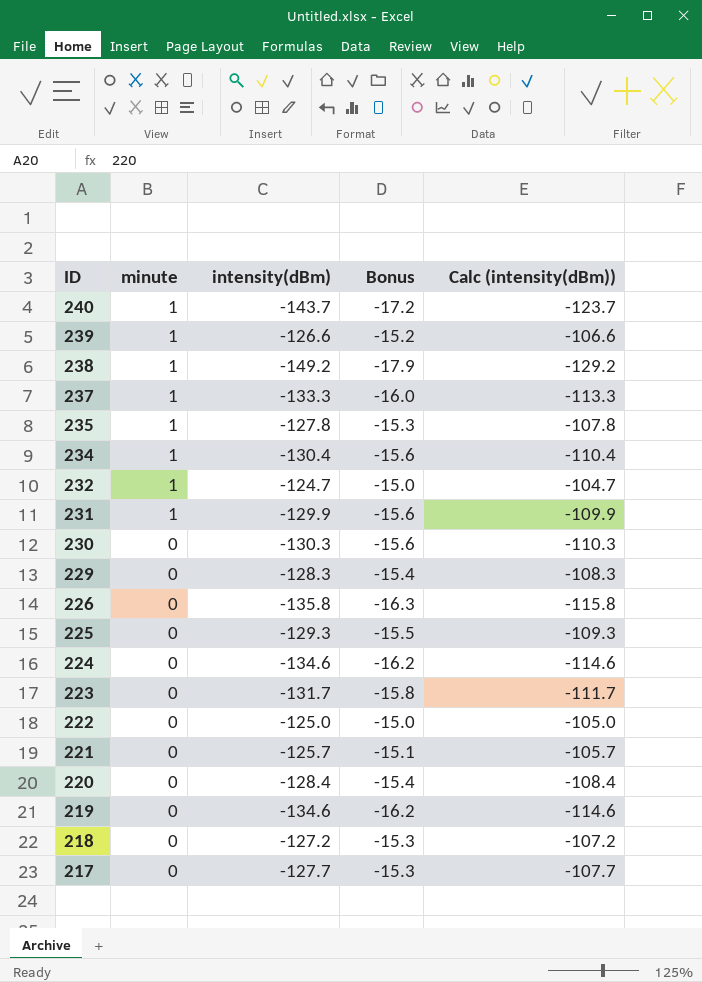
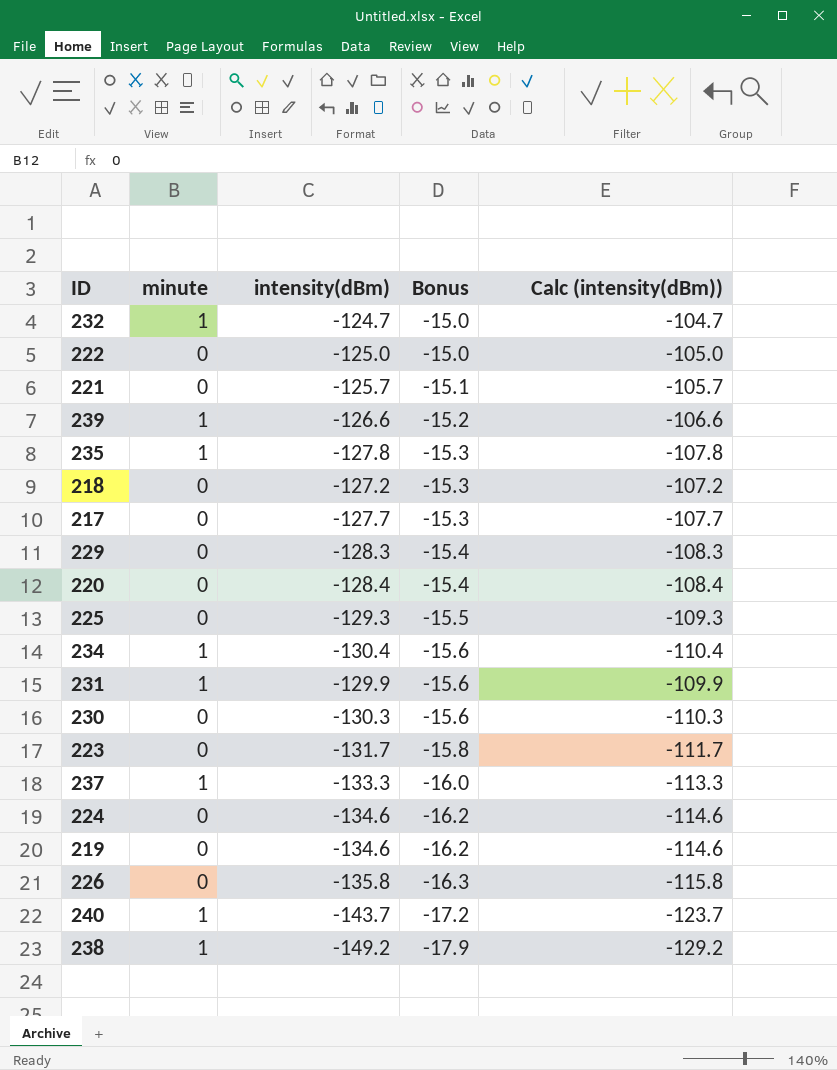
row order: ID descending -> Bonus descending

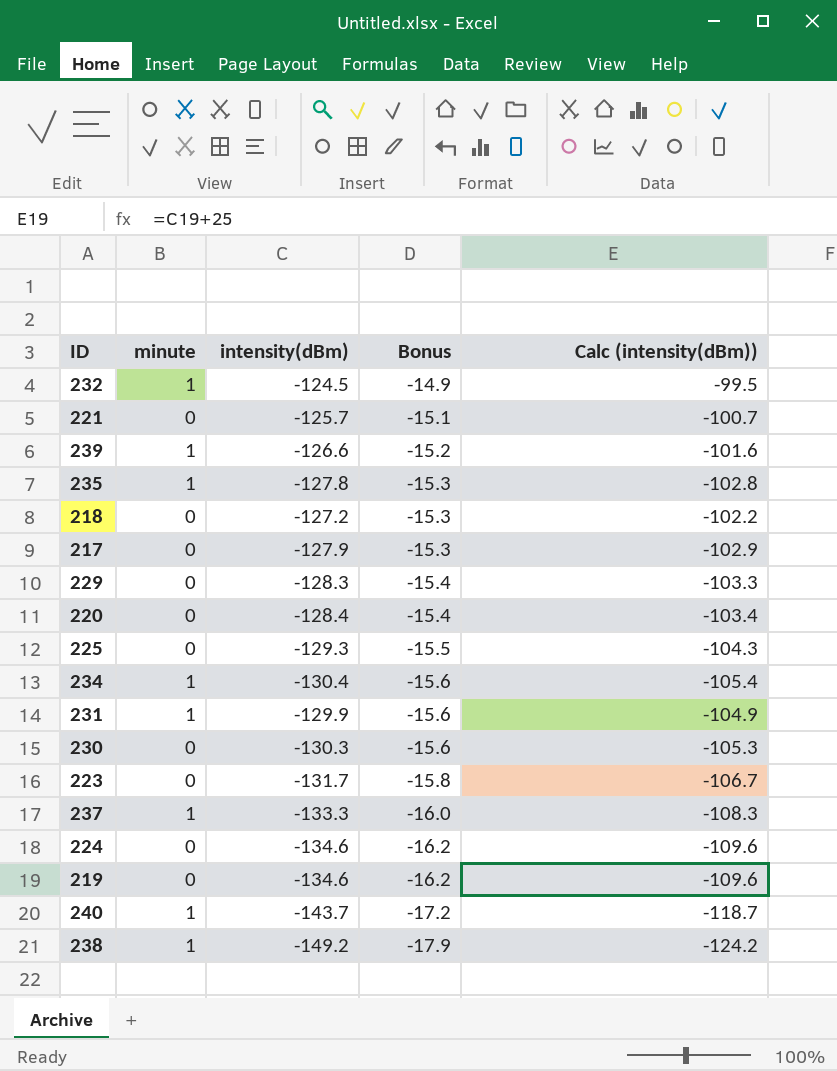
column Calc (intensity(dBm)) | formula: [intensity(dBm)] + 20 -> [intensity(dBm)] + 25
row 222: 0 | -125.0 | -15.0 | -105.0 -> none
row 226: 0 | -135.8 | -16.3 | -115.8 -> none
232 | intensity(dBm): -124.7 -> -124.5
232 | Bonus: -15.0 -> -14.9
217 | intensity(dBm): -127.7 -> -127.9

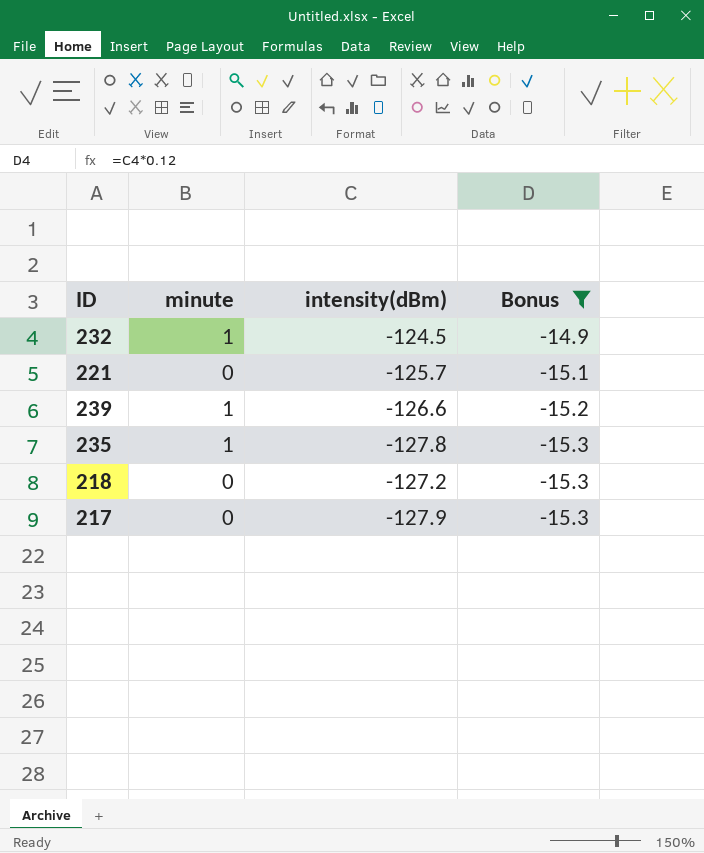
filter: none -> Bonus >= -15.3
column Calc (intensity(dBm)) | formula: [intensity(dBm)] + 25 -> none

